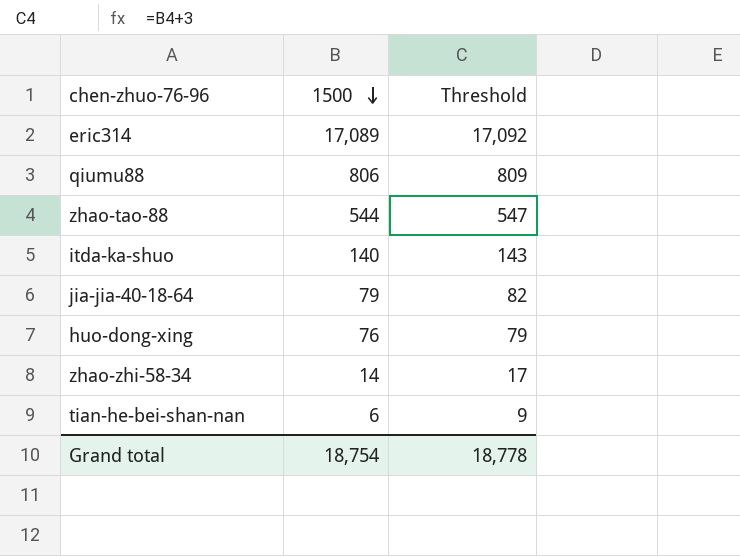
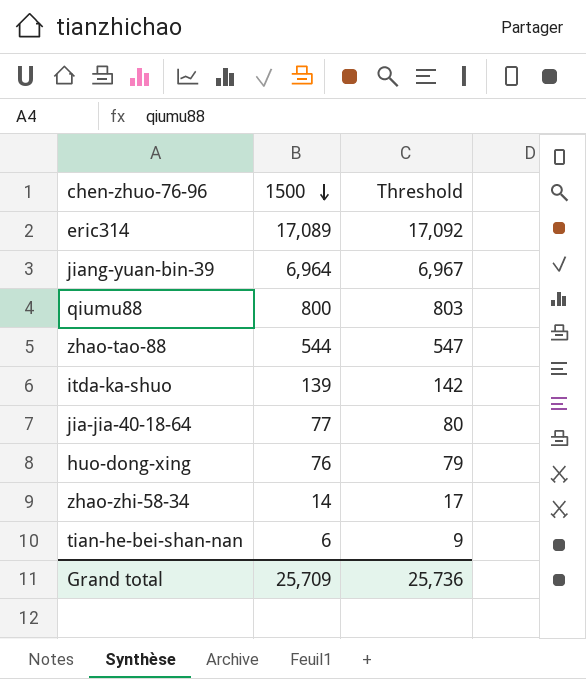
row jiang-yuan-bin-39: none -> 6,964 | 6,967
qiumu88 | 1500: 806 -> 800
qiumu88 | Threshold: 809 -> 803
itda-ka-shuo | 1500: 140 -> 139
itda-ka-shuo | Threshold: 143 -> 142
jia-jia-40-18-64 | 1500: 79 -> 77
jia-jia-40-18-64 | Threshold: 82 -> 80
Grand total | 1500: 18,754 -> 25,709
Grand total | Threshold: 18,778 -> 25,736

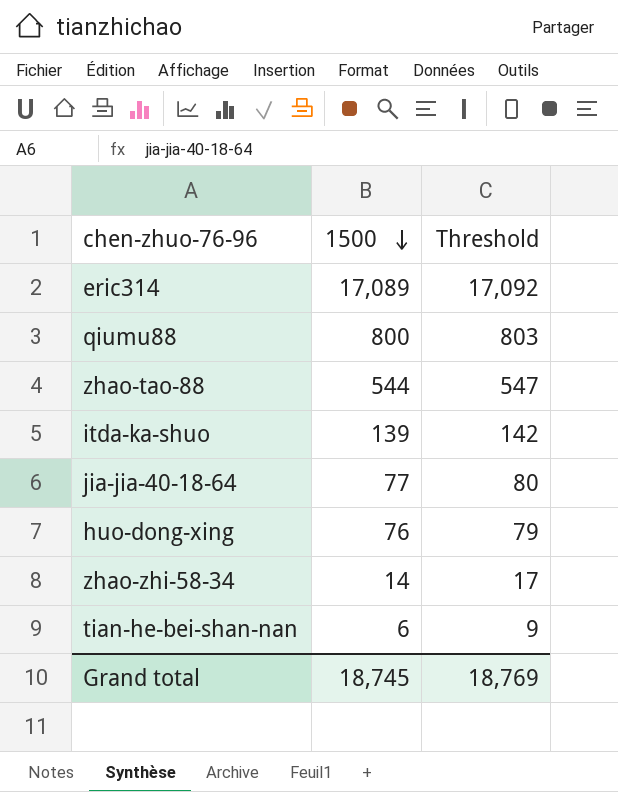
row jiang-yuan-bin-39: 6,964 | 6,967 -> none
Grand total | 1500: 25,709 -> 18,745
Grand total | Threshold: 25,736 -> 18,769

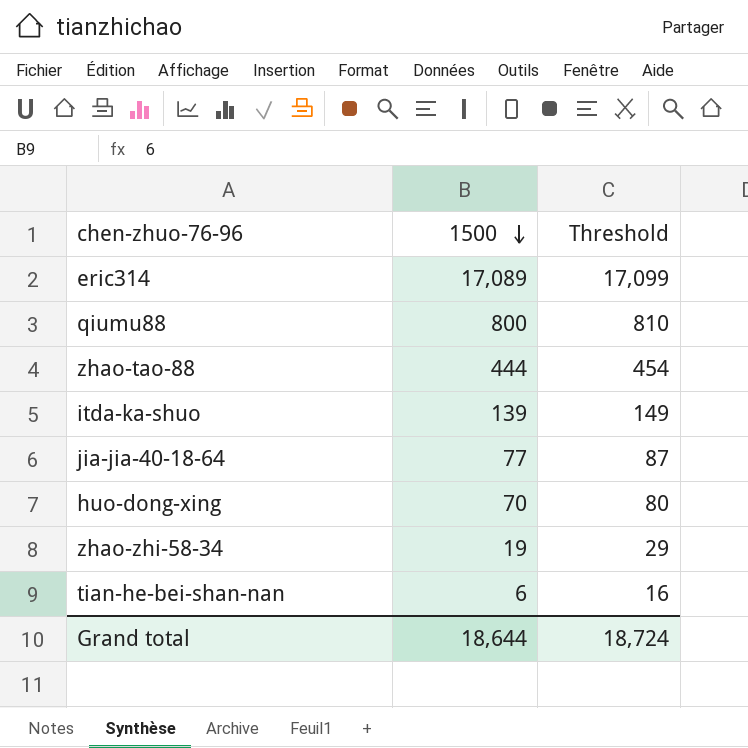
column Threshold | formula: [1500] + 3 -> [1500] + 10
zhao-tao-88 | 1500: 544 -> 444
huo-dong-xing | 1500: 76 -> 70
zhao-zhi-58-34 | 1500: 14 -> 19
Grand total | 1500: 18,745 -> 18,644
Grand total | Threshold: 18,769 -> 18,724

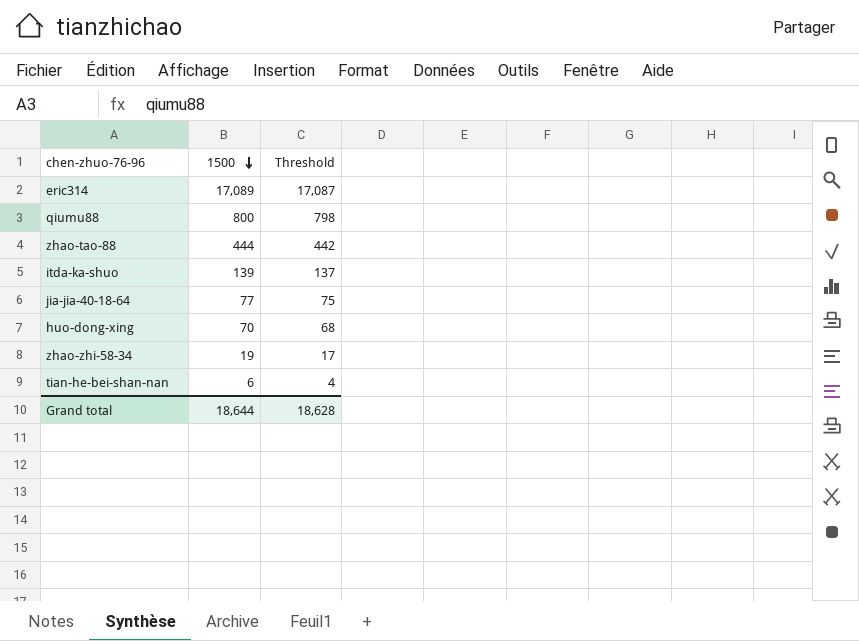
column Threshold | formula: [1500] + 10 -> [1500] - 2
Grand total | Threshold: 18,724 -> 18,628

